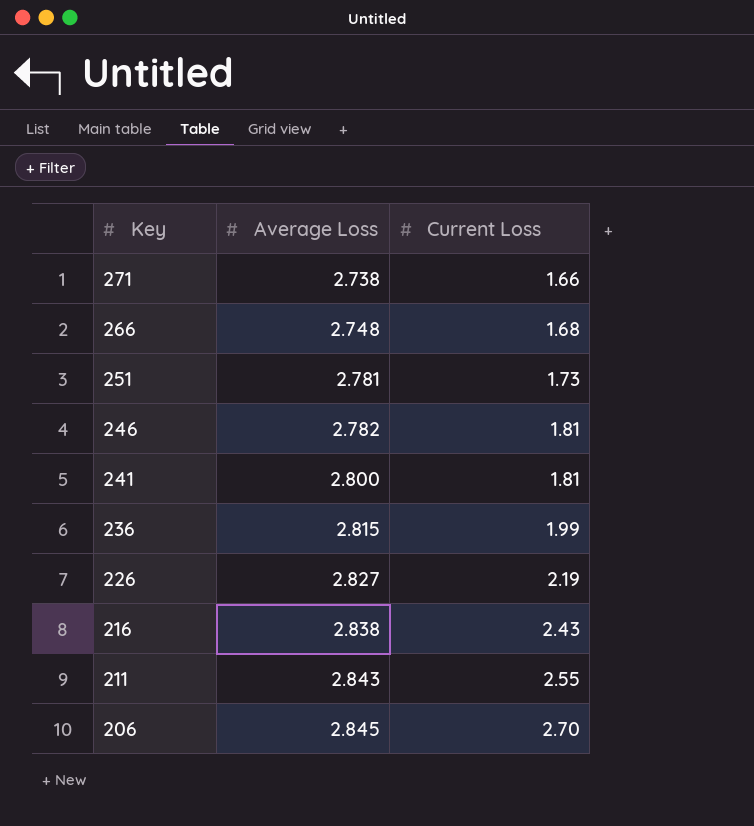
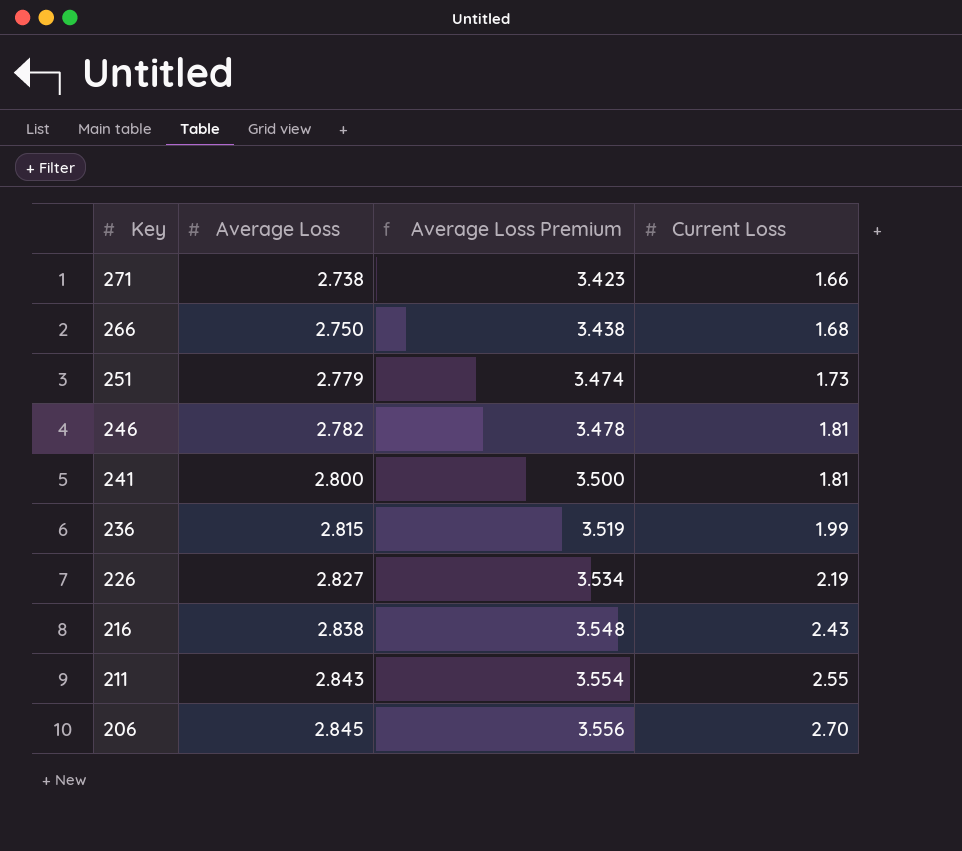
column Average Loss Premium | formula: none -> [Average Loss] * 1.25
266 | Average Loss: 2.748 -> 2.750
251 | Average Loss: 2.781 -> 2.779

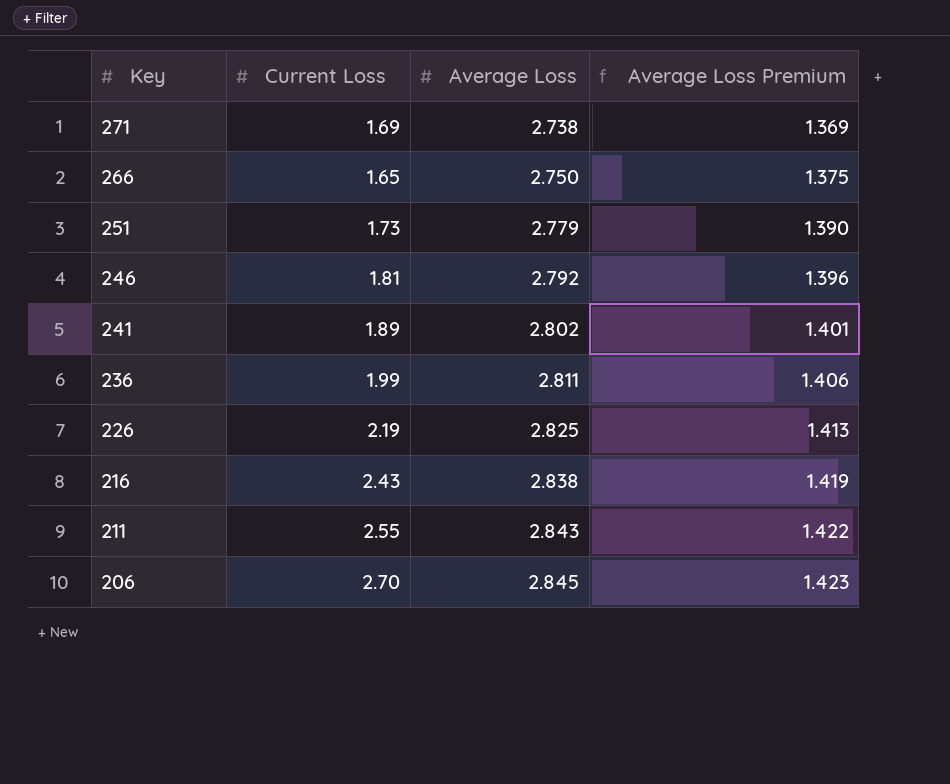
column Current Loss | position: 4 -> 2
column Average Loss Premium | formula: [Average Loss] * 1.25 -> [Average Loss] * 0.5
271 | Current Loss: 1.66 -> 1.69
266 | Current Loss: 1.68 -> 1.65
246 | Average Loss: 2.782 -> 2.792
241 | Current Loss: 1.81 -> 1.89
241 | Average Loss: 2.800 -> 2.802
236 | Average Loss: 2.815 -> 2.811
226 | Average Loss: 2.827 -> 2.825

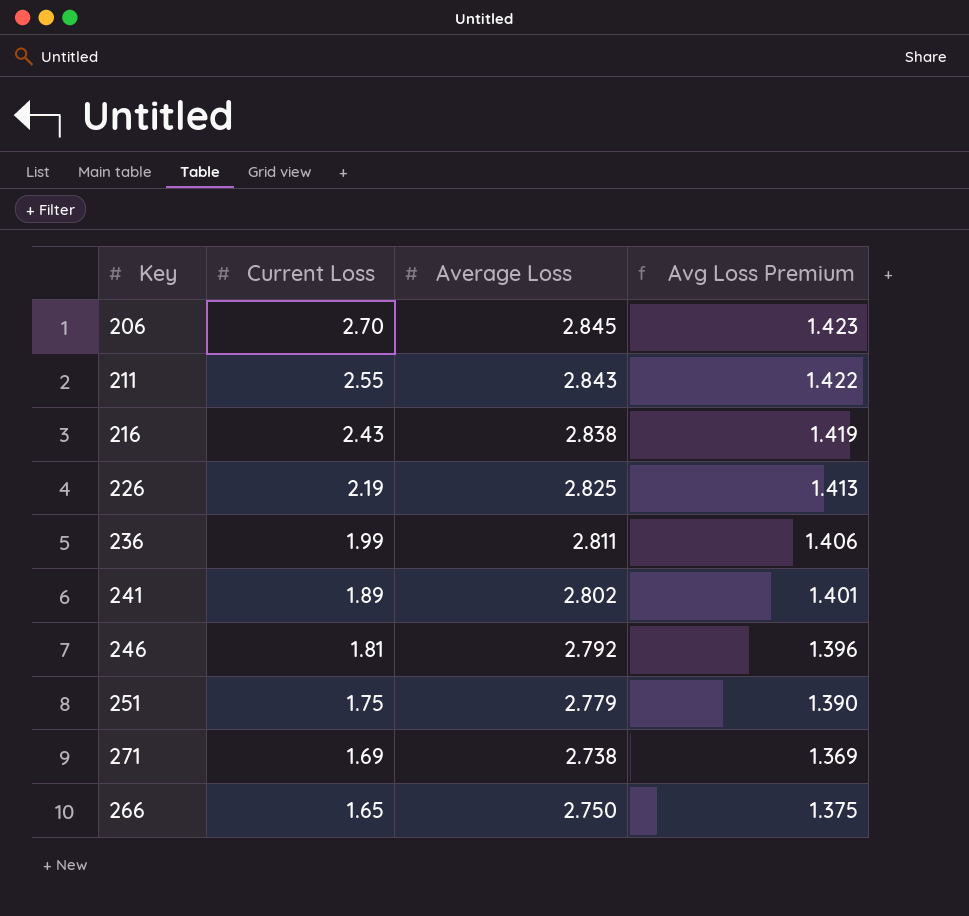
row order: Key descending -> Current Loss descending
column name: Average Loss Premium -> Avg Loss Premium
251 | Current Loss: 1.73 -> 1.75

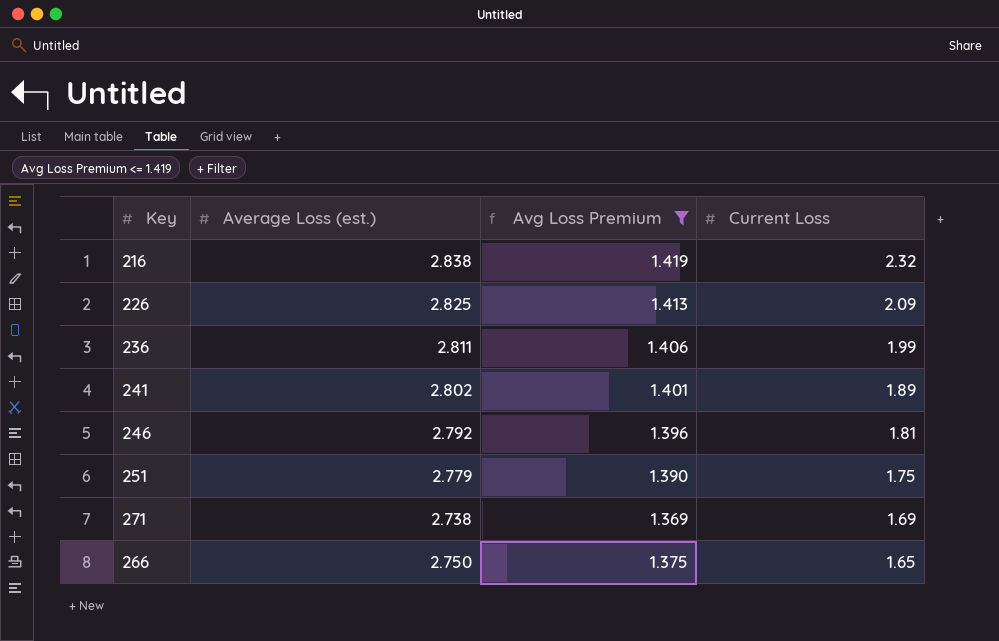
filter: none -> Avg Loss Premium <= 1.419
column name: Average Loss -> Average Loss (est.)
column Current Loss | position: 2 -> 4
216 | Current Loss: 2.43 -> 2.32
226 | Current Loss: 2.19 -> 2.09

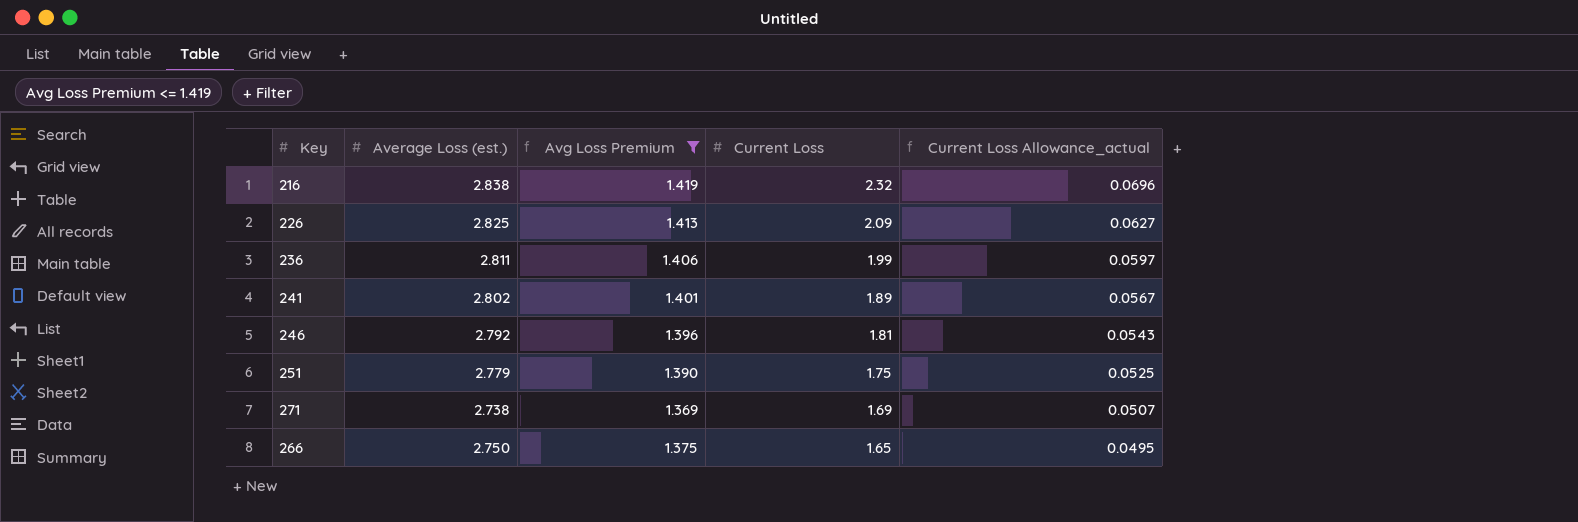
column Current Loss Allowance_actual | formula: none -> [Current Loss] * 0.03

